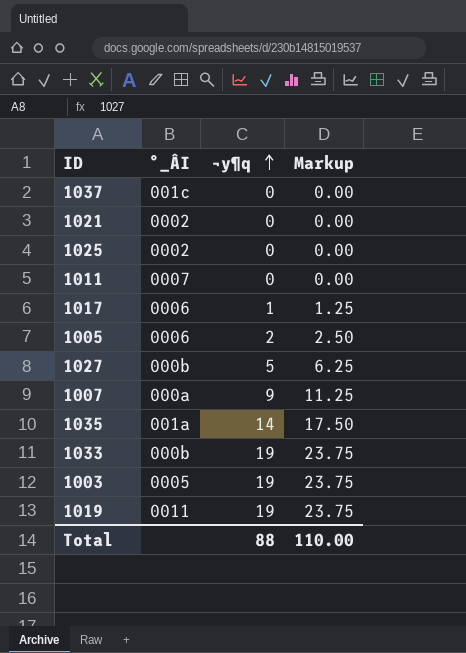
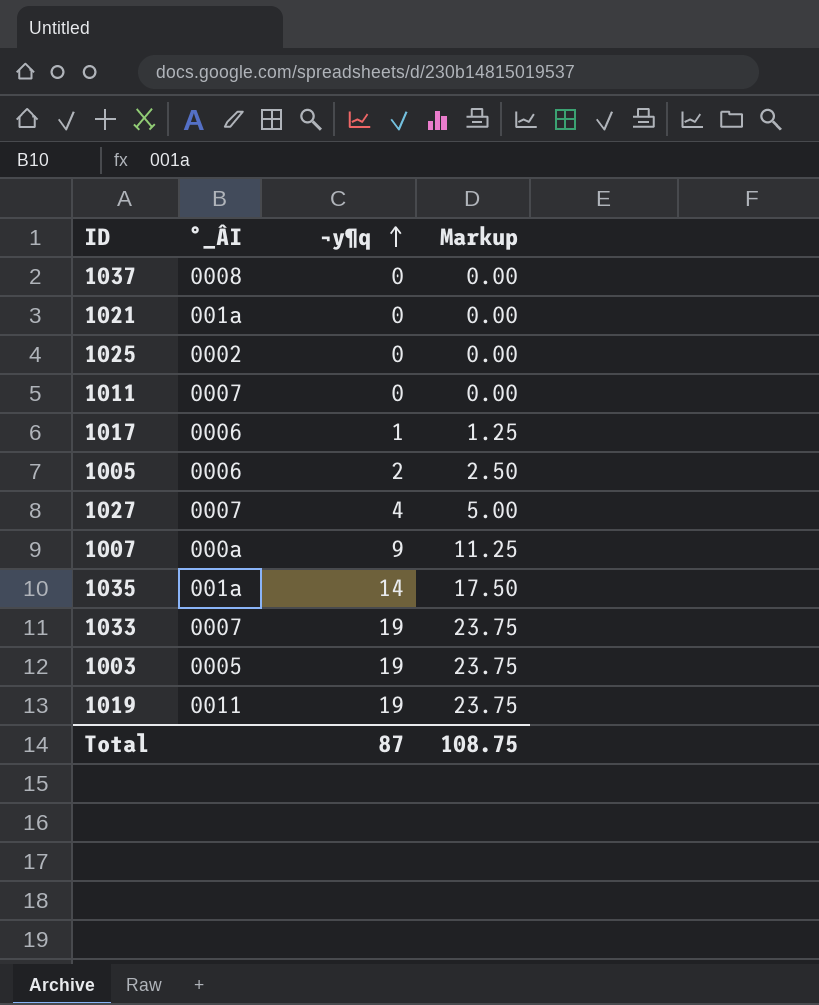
1037 | °_ÂI: 001c -> 0008
1021 | °_ÂI: 0002 -> 001a
1027 | °_ÂI: 000b -> 0007
1027 | ¬y¶q: 5 -> 4
1027 | Markup: 6.25 -> 5.00
1033 | °_ÂI: 000b -> 0007
Total | ¬y¶q: 88 -> 87
Total | Markup: 110.00 -> 108.75

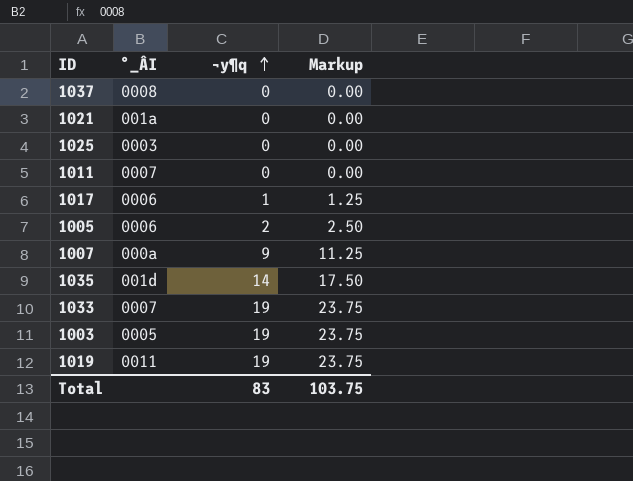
row 1027: 0007 | 4 | 5.00 -> none
1025 | °_ÂI: 0002 -> 0003
1035 | °_ÂI: 001a -> 001d
Total | ¬y¶q: 87 -> 83
Total | Markup: 108.75 -> 103.75

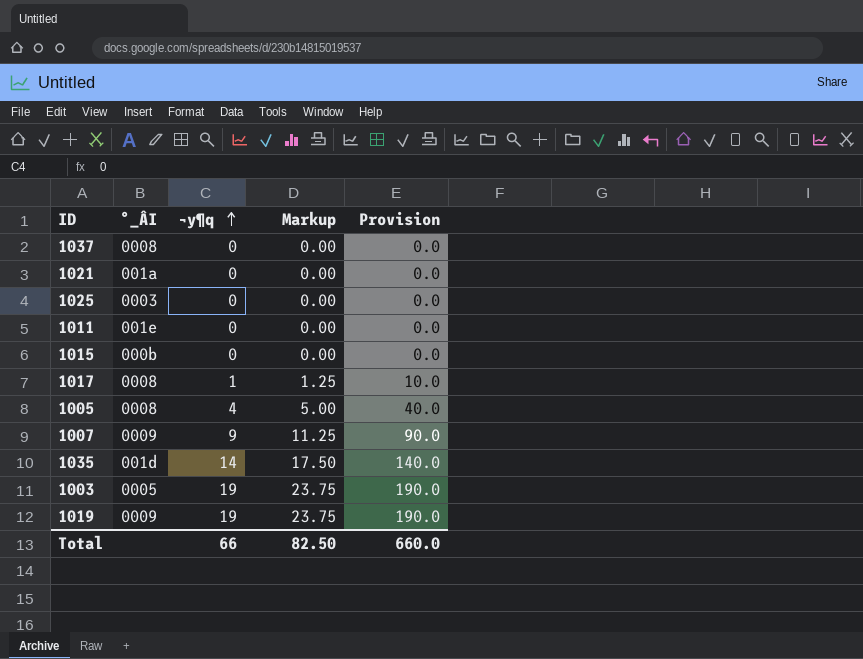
column Provision | formula: none -> [¬y¶q] * 10
row 1033: 0007 | 19 | 23.75 -> none
1011 | °_ÂI: 0007 -> 001e
row 1015: none -> 000b | 0 | 0.00 | 0.0
1017 | °_ÂI: 0006 -> 0008
1005 | °_ÂI: 0006 -> 0008
1005 | ¬y¶q: 2 -> 4
1005 | Markup: 2.50 -> 5.00
1007 | °_ÂI: 000a -> 0009
1019 | °_ÂI: 0011 -> 0009
Total | ¬y¶q: 83 -> 66
Total | Markup: 103.75 -> 82.50

